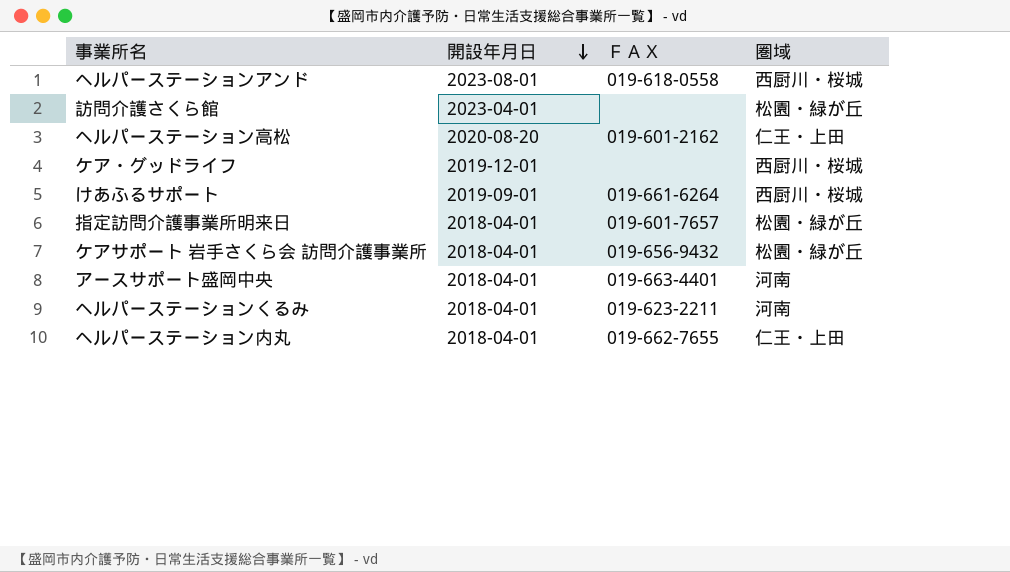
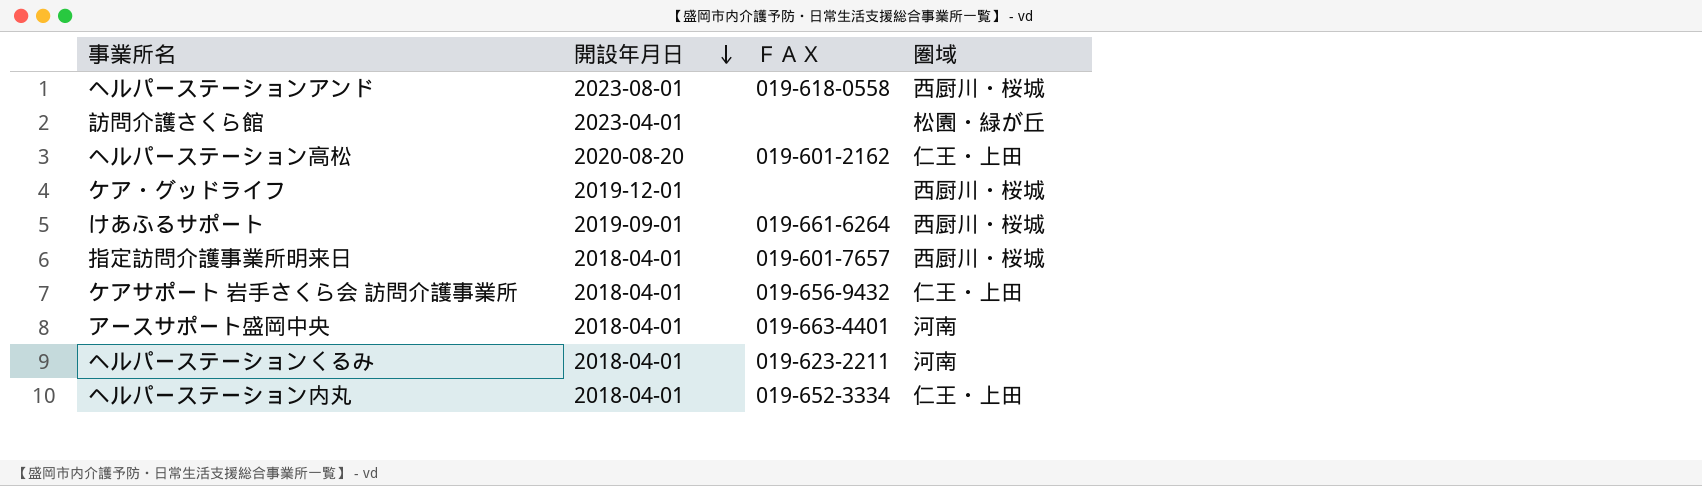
指定訪問介護事業所明来日 | 圏域: 松園・緑が丘 -> 西厨川・桜城
ケアサポート 岩手さくら会 訪問介護事業所 | 圏域: 松園・緑が丘 -> 仁王・上田
ヘルパーステーション内丸 | ＦＡＸ: 019-662-7655 -> 019-652-3334

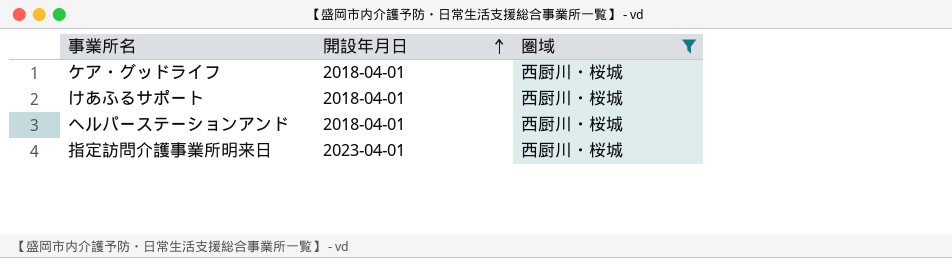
filter: none -> 圏域 = 西厨川・桜城
row order: 開設年月日 descending -> 開設年月日 ascending
column ＦＡＸ | position: 3 -> none
ケア・グッドライフ | 開設年月日: 2019-12-01 -> 2018-04-01
けあふるサポート | 開設年月日: 2019-09-01 -> 2018-04-01
ヘルパーステーションアンド | 開設年月日: 2023-08-01 -> 2018-04-01
指定訪問介護事業所明来日 | 開設年月日: 2018-04-01 -> 2023-04-01

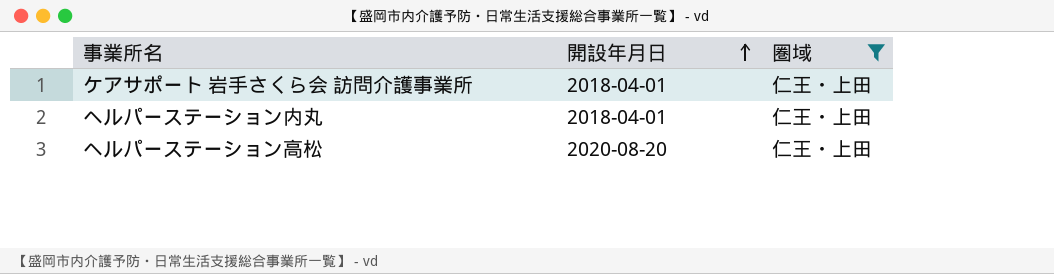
filter: 圏域 = 西厨川・桜城 -> 圏域 = 仁王・上田

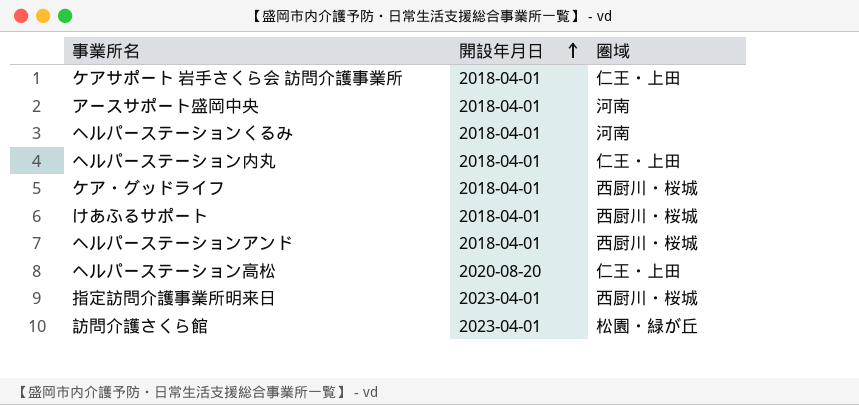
filter: 圏域 = 仁王・上田 -> none

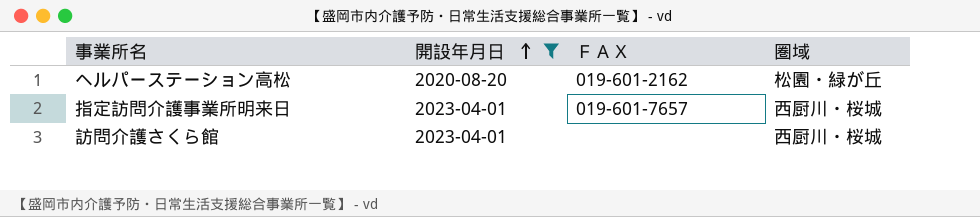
filter: none -> 開設年月日 != 2018-04-01
column ＦＡＸ | position: none -> 3
ヘルパーステーション高松 | 圏域: 仁王・上田 -> 松園・緑が丘
訪問介護さくら館 | 圏域: 松園・緑が丘 -> 西厨川・桜城

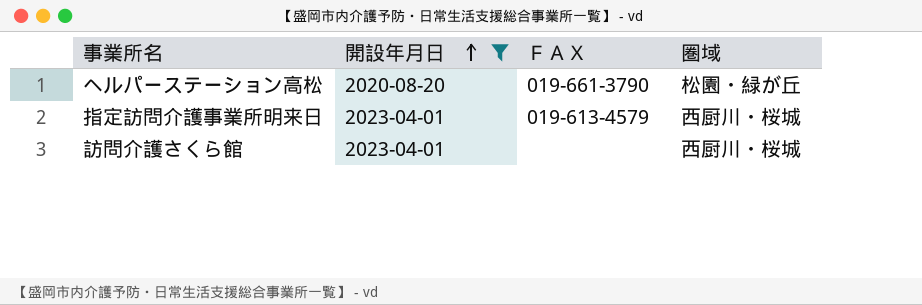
ヘルパーステーション高松 | ＦＡＸ: 019-601-2162 -> 019-661-3790
指定訪問介護事業所明来日 | ＦＡＸ: 019-601-7657 -> 019-613-4579

